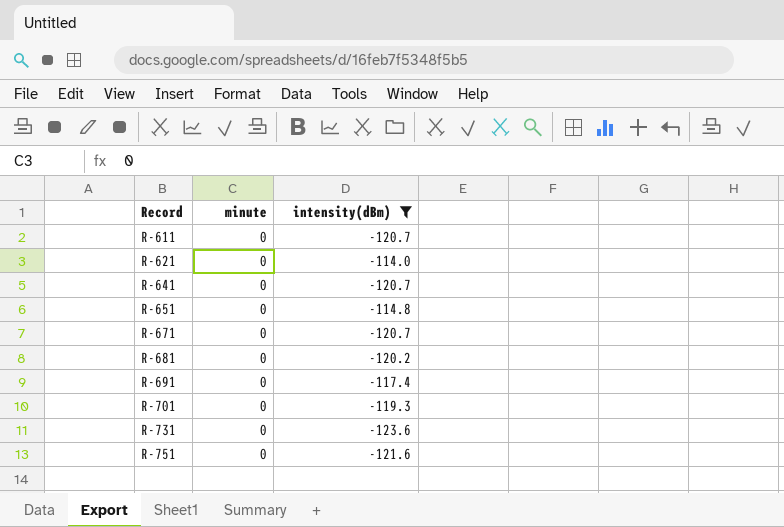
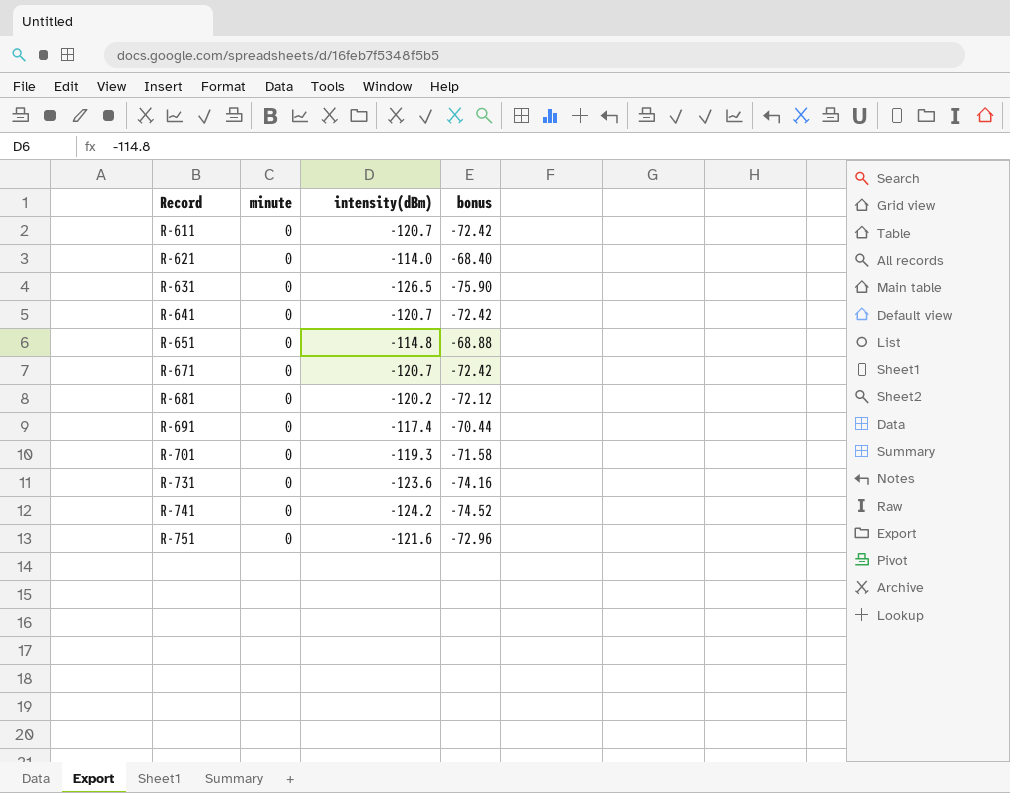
filter: intensity(dBm) >= -123.6 -> none
column bonus | formula: none -> [intensity(dBm)] * 0.6

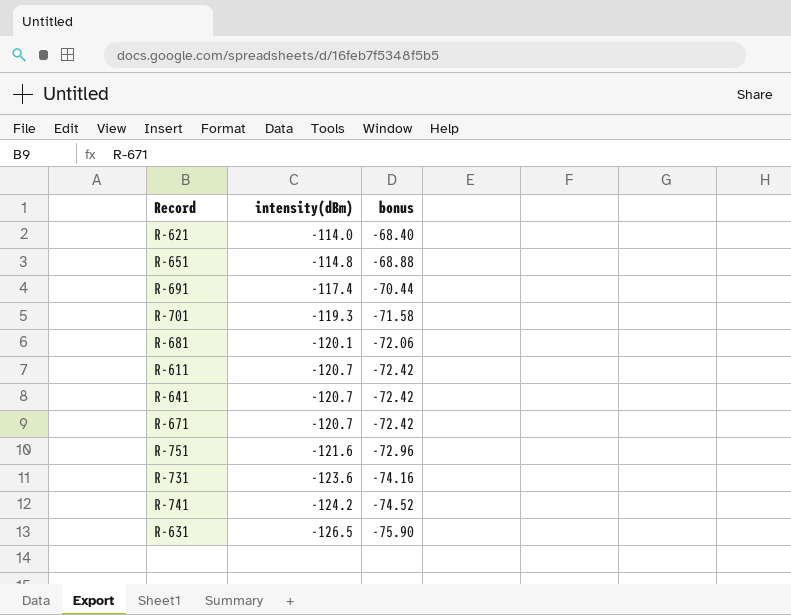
row order: Record ascending -> intensity(dBm) descending
column minute | position: 2 -> none
R-681 | intensity(dBm): -120.2 -> -120.1
R-681 | bonus: -72.12 -> -72.06

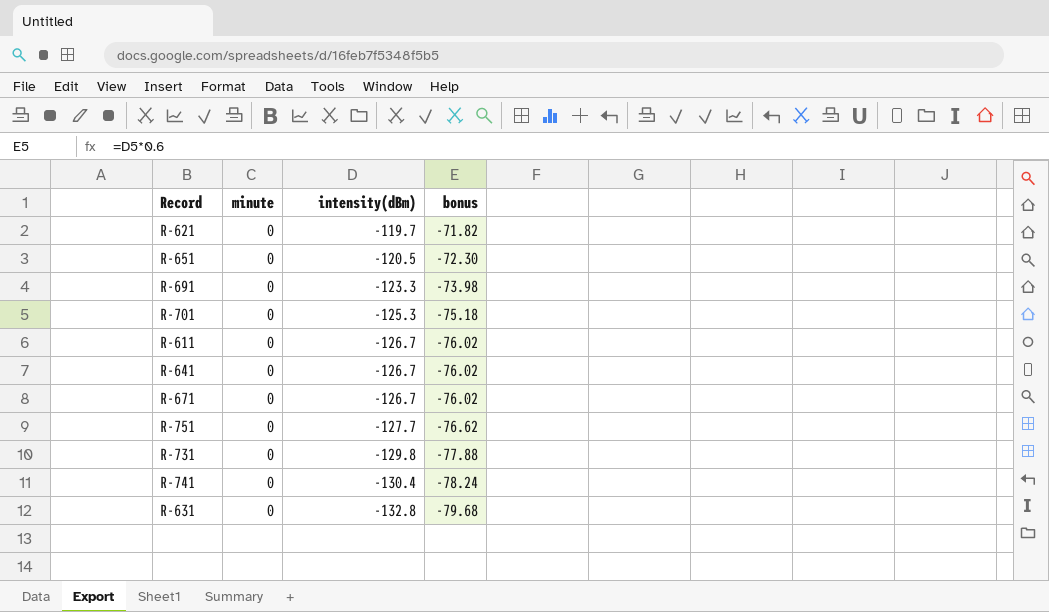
column minute | position: none -> 2
row R-681: -120.1 | -72.06 -> none
R-621 | intensity(dBm): -114.0 -> -119.7
R-621 | bonus: -68.40 -> -71.82
R-651 | intensity(dBm): -114.8 -> -120.5
R-651 | bonus: -68.88 -> -72.30
R-691 | intensity(dBm): -117.4 -> -123.3
R-691 | bonus: -70.44 -> -73.98
R-701 | intensity(dBm): -119.3 -> -125.3
R-701 | bonus: -71.58 -> -75.18
R-611 | intensity(dBm): -120.7 -> -126.7
R-611 | bonus: -72.42 -> -76.02
R-641 | intensity(dBm): -120.7 -> -126.7
R-641 | bonus: -72.42 -> -76.02
R-671 | intensity(dBm): -120.7 -> -126.7
R-671 | bonus: -72.42 -> -76.02
R-751 | intensity(dBm): -121.6 -> -127.7
R-751 | bonus: -72.96 -> -76.62
R-731 | intensity(dBm): -123.6 -> -129.8
R-731 | bonus: -74.16 -> -77.88
R-741 | intensity(dBm): -124.2 -> -130.4
R-741 | bonus: -74.52 -> -78.24
R-631 | intensity(dBm): -126.5 -> -132.8
R-631 | bonus: -75.90 -> -79.68

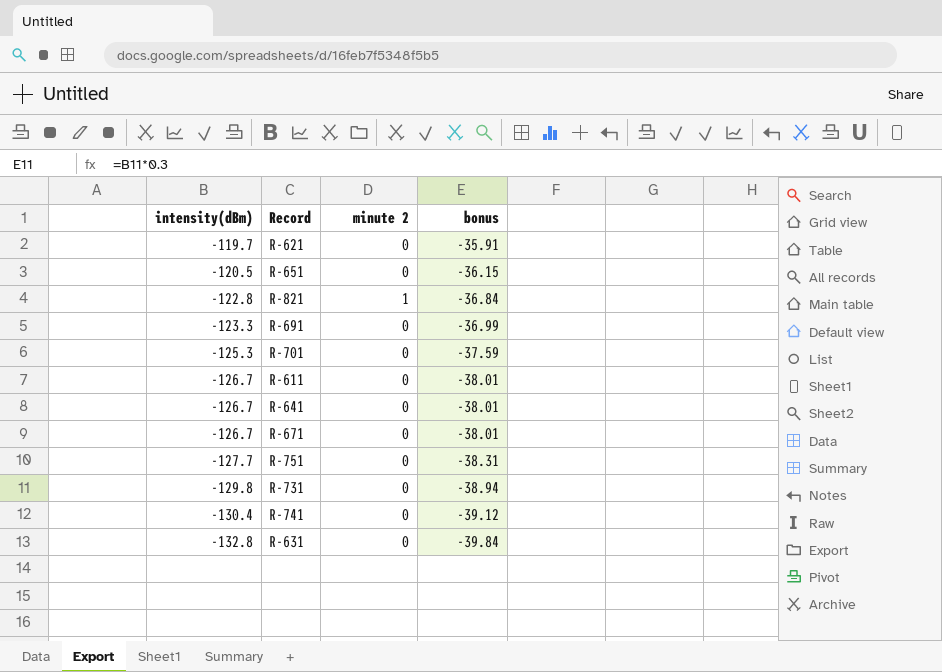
column intensity(dBm) | position: 3 -> 1
column name: minute -> minute 2
column bonus | formula: [intensity(dBm)] * 0.6 -> [intensity(dBm)] * 0.3
row R-821: none -> -122.8 | 1 | -36.84

